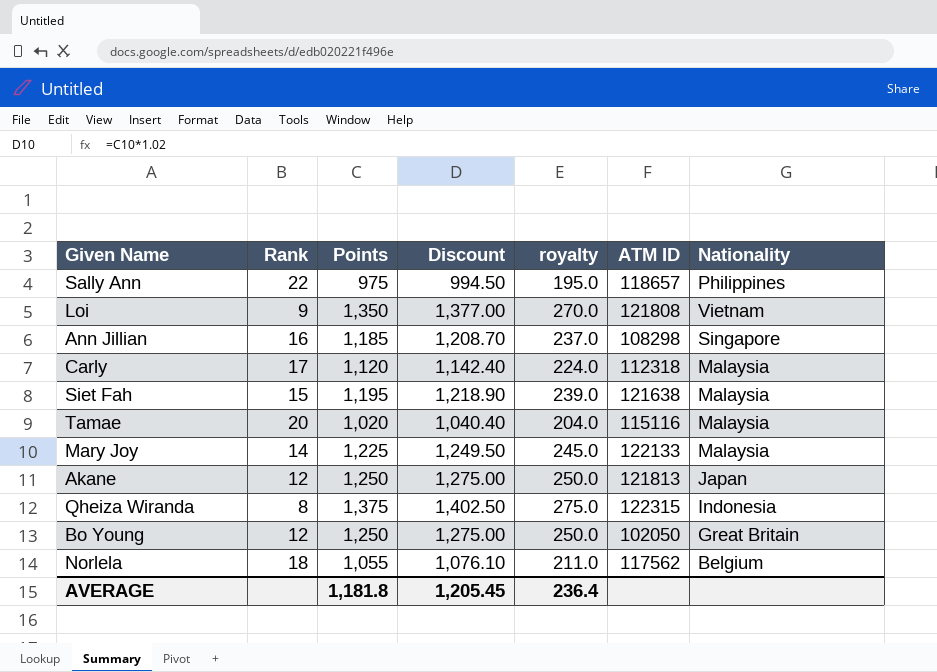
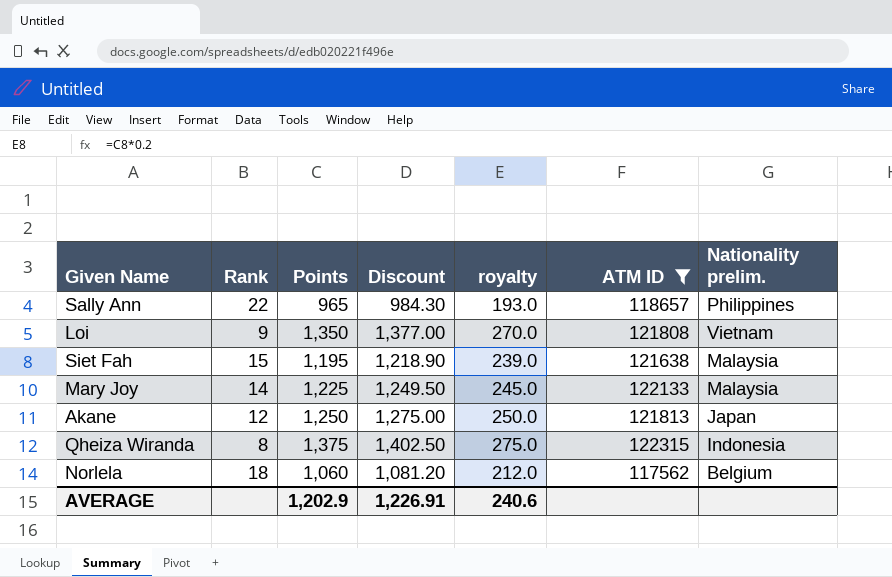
filter: none -> ATM ID >= 117562
column name: Nationality -> Nationality prelim.
Sally Ann | Points: 975 -> 965
Sally Ann | Discount: 994.50 -> 984.30
Sally Ann | royalty: 195.0 -> 193.0
Norlela | Points: 1,055 -> 1,060
Norlela | Discount: 1,076.10 -> 1,081.20
Norlela | royalty: 211.0 -> 212.0
AVERAGE | Points: 1,181.8 -> 1,202.9
AVERAGE | Discount: 1,205.45 -> 1,226.91
AVERAGE | royalty: 236.4 -> 240.6

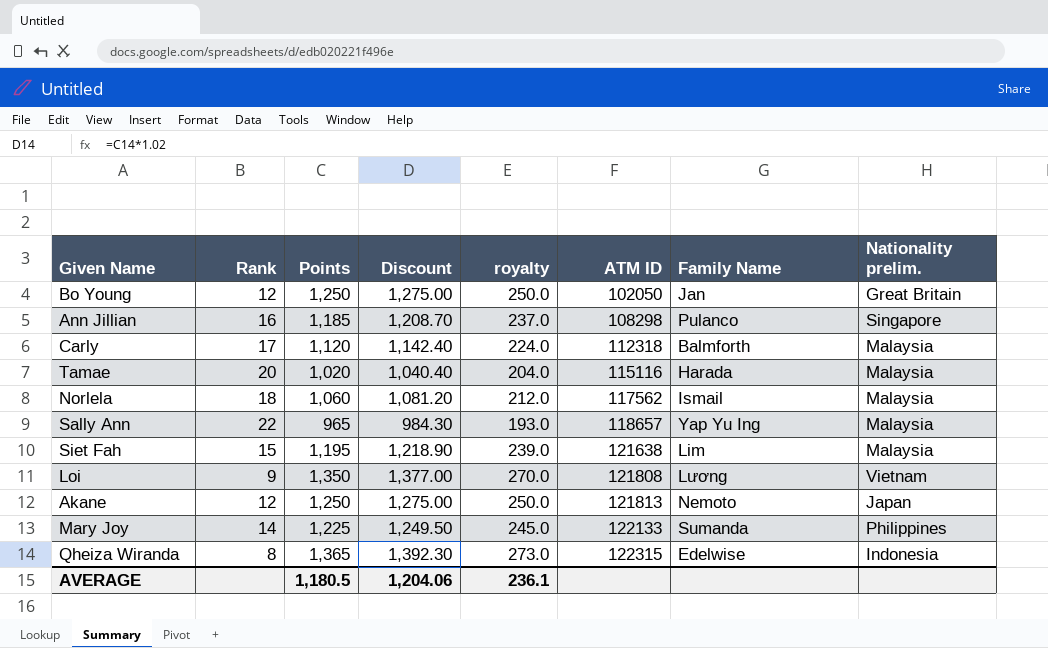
filter: ATM ID >= 117562 -> none
row order: none -> ATM ID ascending
column Family Name | position: none -> 7
Norlela | Nationality prelim.: Belgium -> Malaysia
Sally Ann | Nationality prelim.: Philippines -> Malaysia
Mary Joy | Nationality prelim.: Malaysia -> Philippines
Qheiza Wiranda | Points: 1,375 -> 1,365
Qheiza Wiranda | Discount: 1,402.50 -> 1,392.30
Qheiza Wiranda | royalty: 275.0 -> 273.0
AVERAGE | Points: 1,202.9 -> 1,180.5
AVERAGE | Discount: 1,226.91 -> 1,204.06
AVERAGE | royalty: 240.6 -> 236.1

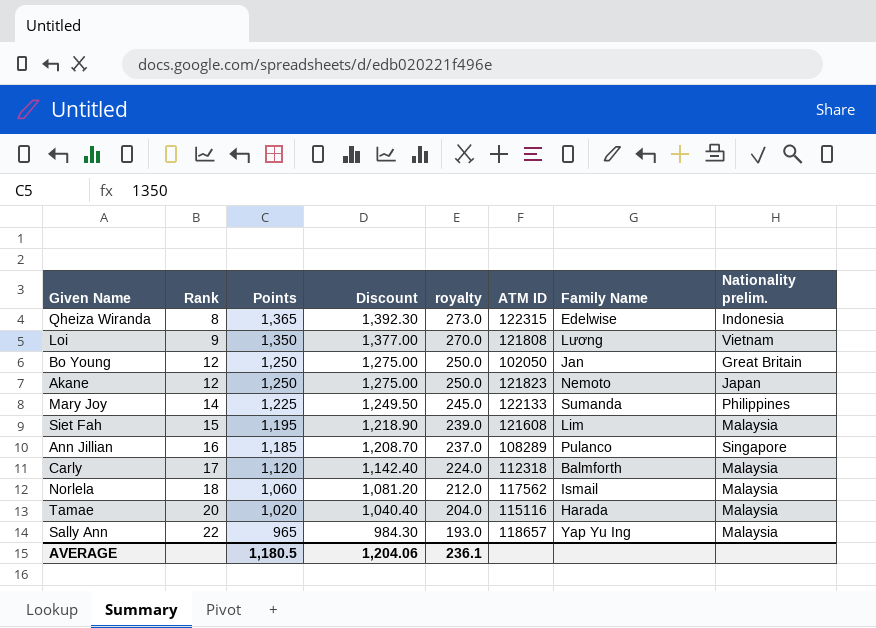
row order: ATM ID ascending -> Rank ascending
Akane | ATM ID: 121813 -> 121823
Siet Fah | ATM ID: 121638 -> 121608
Ann Jillian | ATM ID: 108298 -> 108289

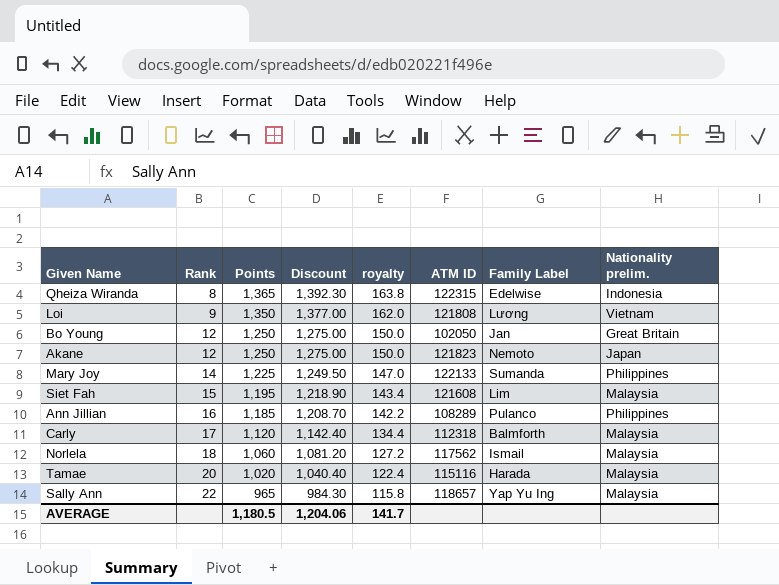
column royalty | formula: [Points] * 0.2 -> [Points] * 0.12
column name: Family Name -> Family Label
Ann Jillian | Nationality prelim.: Singapore -> Philippines
AVERAGE | royalty: 236.1 -> 141.7

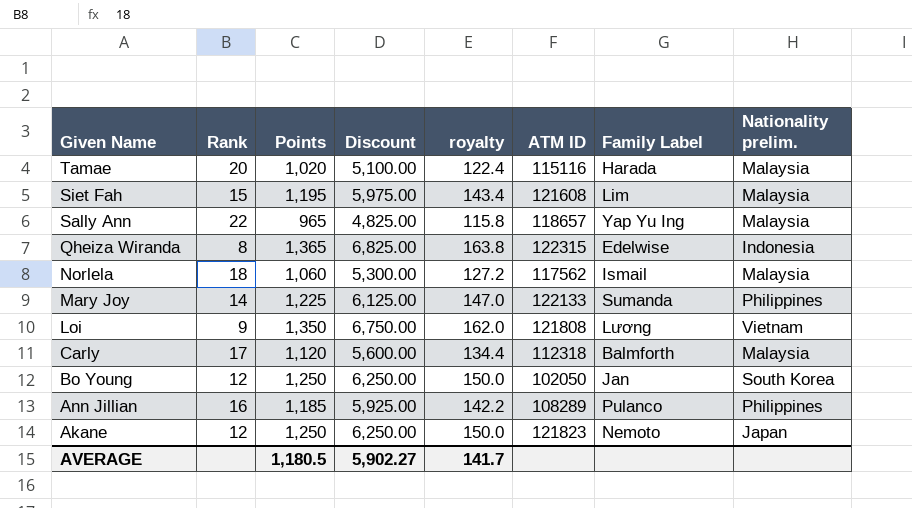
row order: Rank ascending -> Given Name descending
column Discount | formula: [Points] * 1.02 -> [Points] * 5
Bo Young | Nationality prelim.: Great Britain -> South Korea
AVERAGE | Discount: 1,204.06 -> 5,902.27

